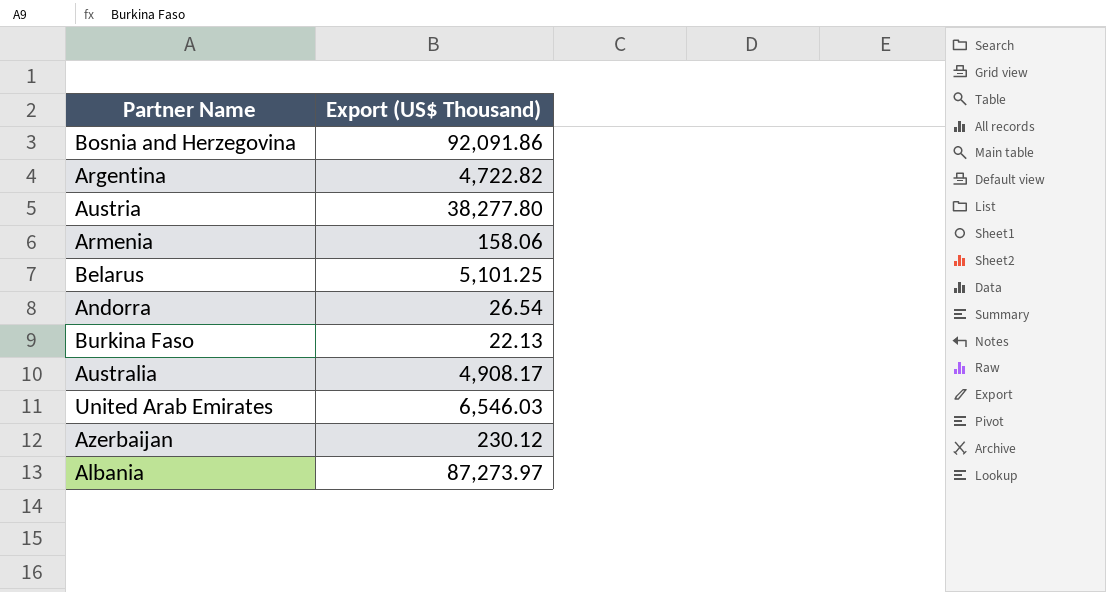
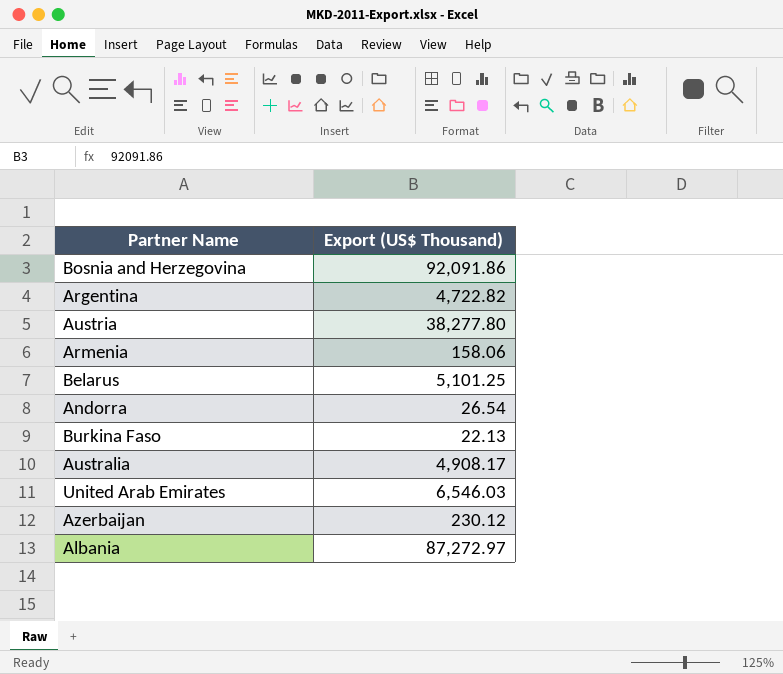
Albania | Export (US$ Thousand): 87,273.97 -> 87,272.97

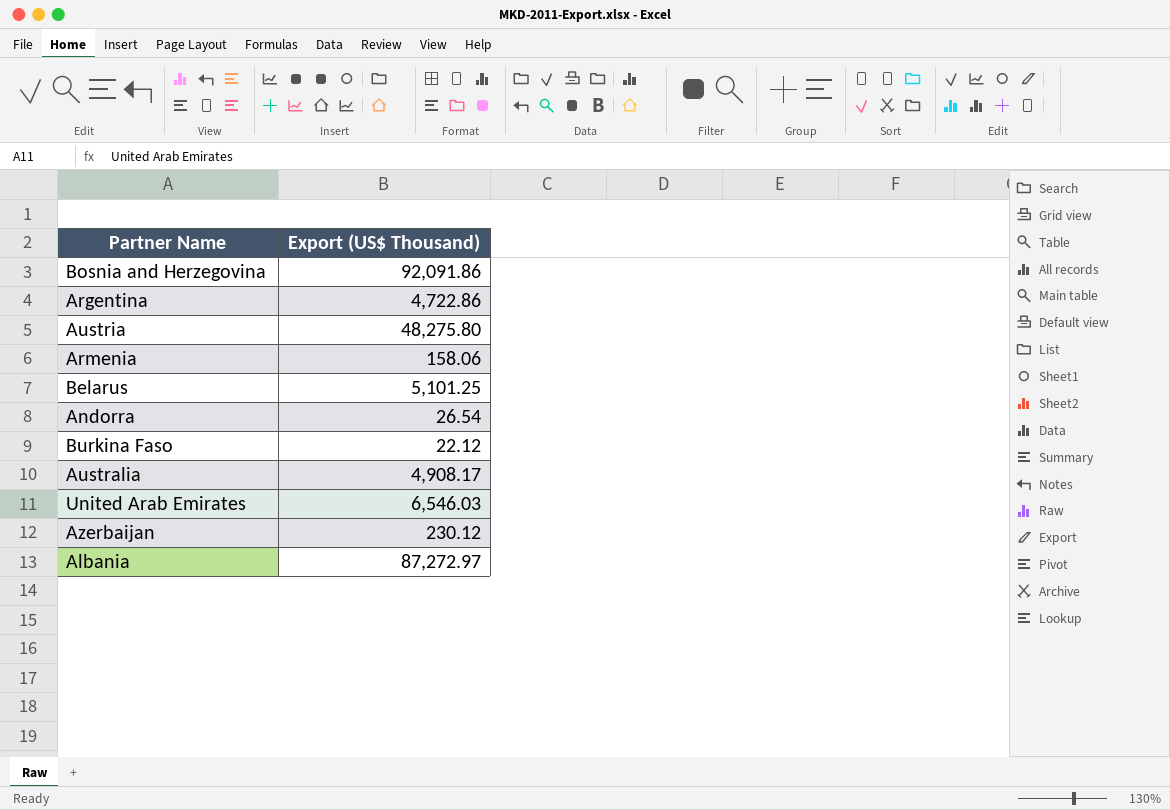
Argentina | Export (US$ Thousand): 4,722.82 -> 4,722.86
Austria | Export (US$ Thousand): 38,277.80 -> 48,275.80
Burkina Faso | Export (US$ Thousand): 22.13 -> 22.12

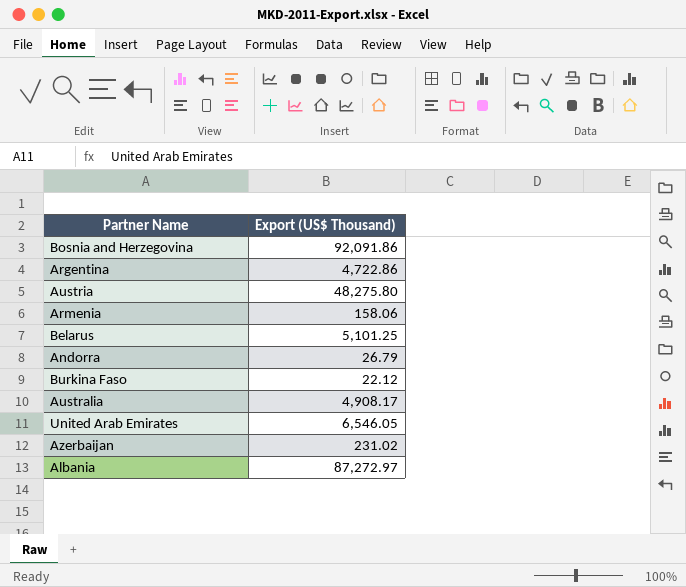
Andorra | Export (US$ Thousand): 26.54 -> 26.79
United Arab Emirates | Export (US$ Thousand): 6,546.03 -> 6,546.05
Azerbaijan | Export (US$ Thousand): 230.12 -> 231.02

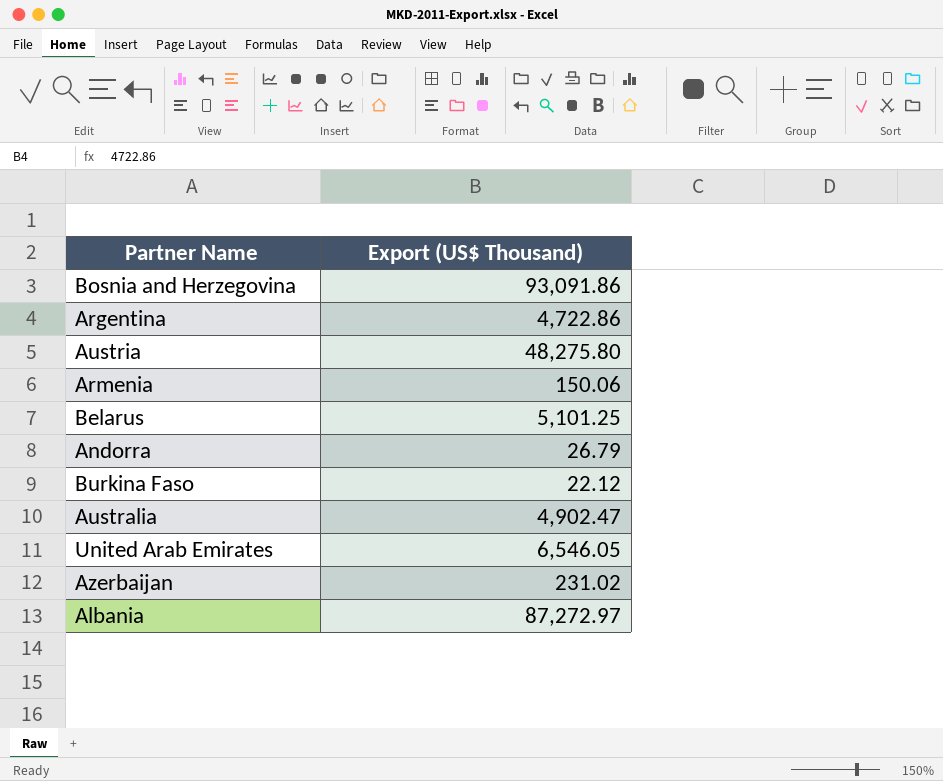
Bosnia and Herzegovina | Export (US$ Thousand): 92,091.86 -> 93,091.86
Armenia | Export (US$ Thousand): 158.06 -> 150.06
Australia | Export (US$ Thousand): 4,908.17 -> 4,902.47

